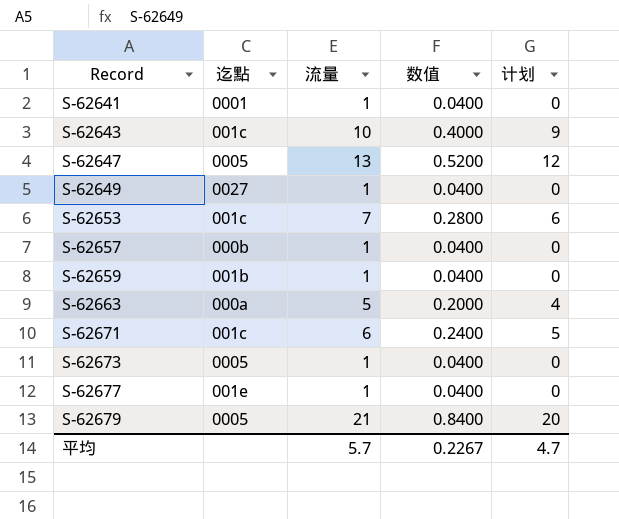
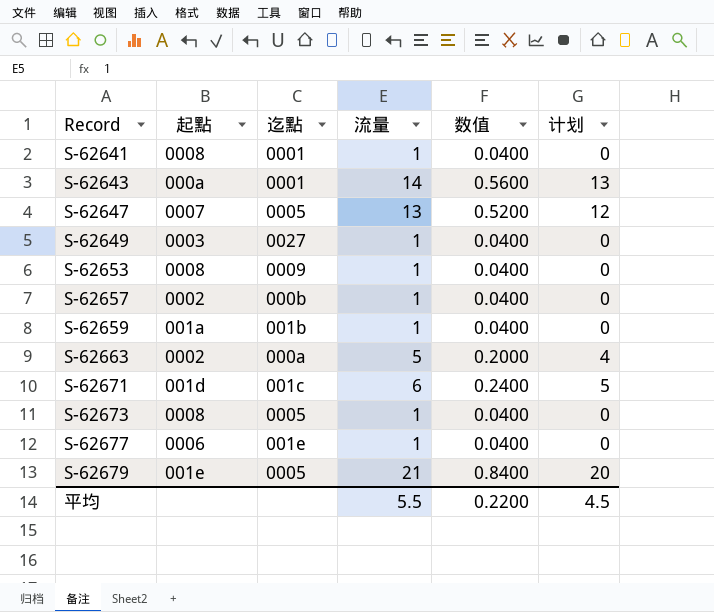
column 起點 | position: none -> 2
S-62643 | 迄點: 001c -> 0001
S-62643 | 流量: 10 -> 14
S-62643 | 数值: 0.4000 -> 0.5600
S-62643 | 计划: 9 -> 13
S-62653 | 迄點: 001c -> 0009
S-62653 | 流量: 7 -> 1
S-62653 | 数值: 0.2800 -> 0.0400
S-62653 | 计划: 6 -> 0
平均 | 流量: 5.7 -> 5.5
平均 | 数值: 0.2267 -> 0.2200
平均 | 计划: 4.7 -> 4.5

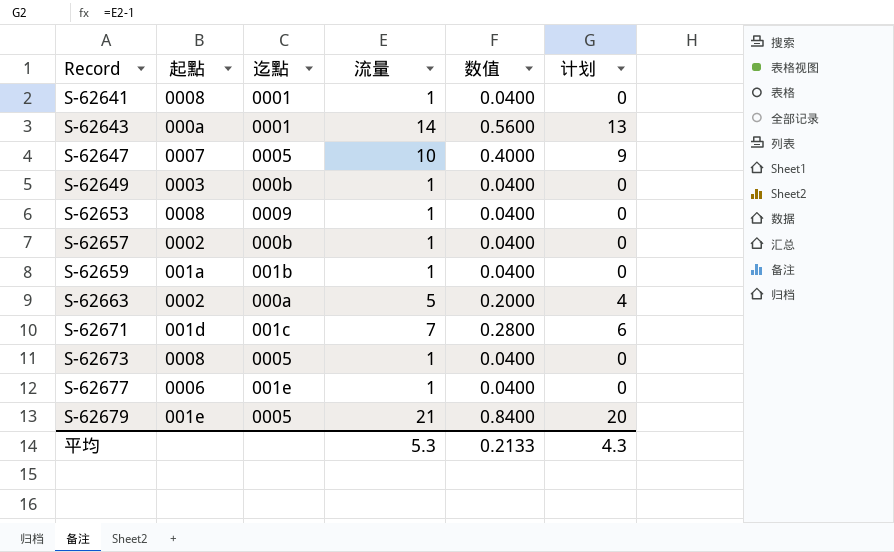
S-62647 | 流量: 13 -> 10
S-62647 | 数值: 0.5200 -> 0.4000
S-62647 | 计划: 12 -> 9
S-62649 | 迄點: 0027 -> 000b
S-62671 | 流量: 6 -> 7
S-62671 | 数值: 0.2400 -> 0.2800
S-62671 | 计划: 5 -> 6
平均 | 流量: 5.5 -> 5.3
平均 | 数值: 0.2200 -> 0.2133
平均 | 计划: 4.5 -> 4.3

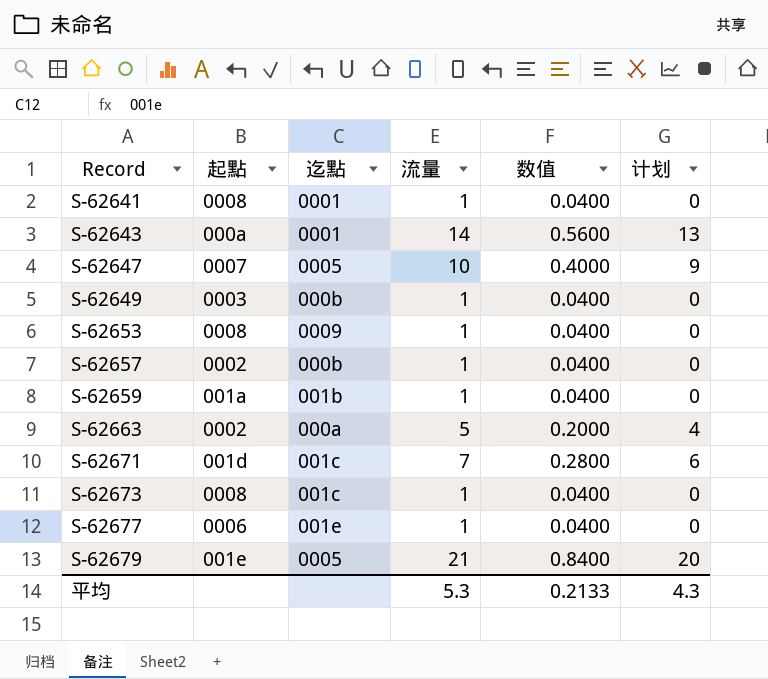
S-62673 | 迄點: 0005 -> 001c

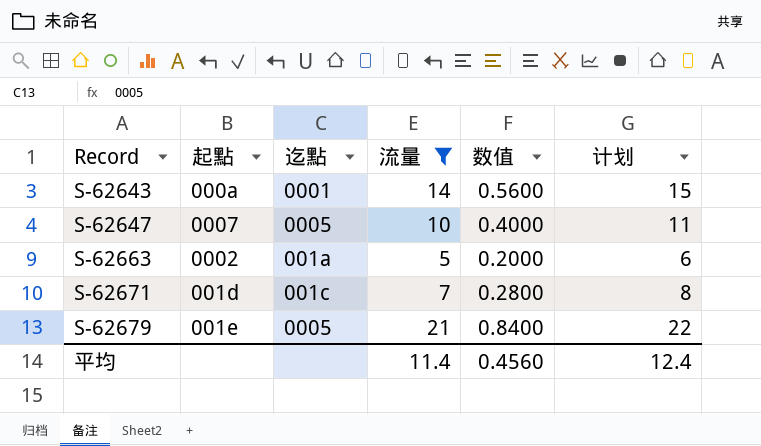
filter: none -> 流量 != 1
column 计划 | formula: [流量] - 1 -> [流量] + 1
S-62663 | 迄點: 000a -> 001a
平均 | 流量: 5.3 -> 11.4
平均 | 数值: 0.2133 -> 0.4560
平均 | 计划: 4.3 -> 12.4

